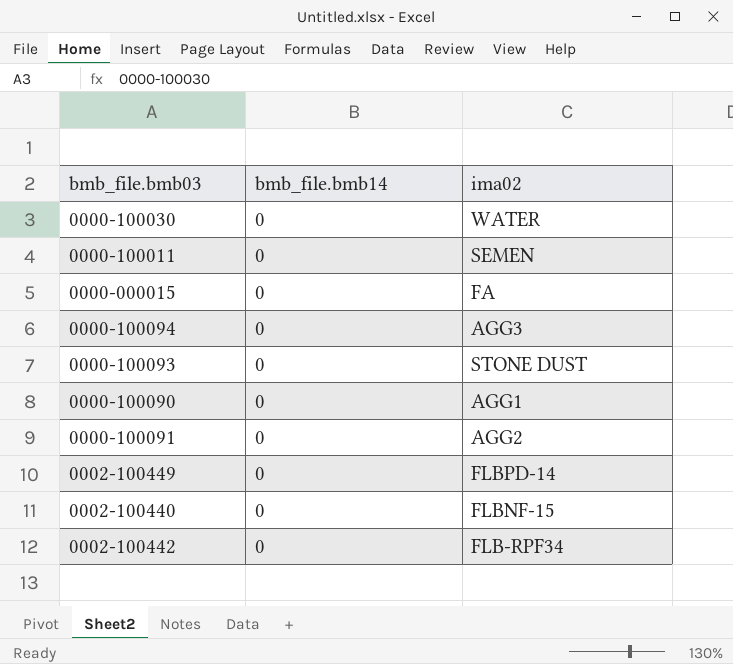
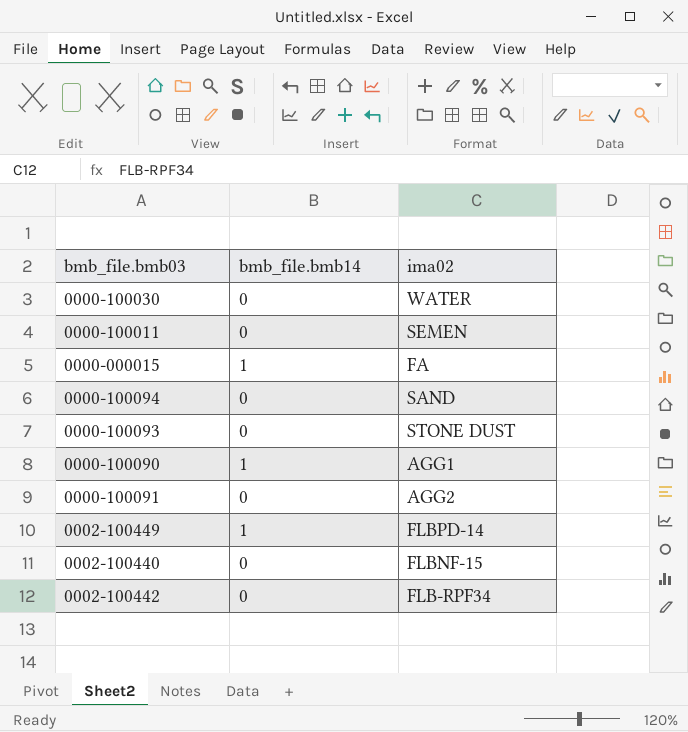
0000-000015 | bmb_file.bmb14: 0 -> 1
0000-100094 | ima02: AGG3 -> SAND
0000-100090 | bmb_file.bmb14: 0 -> 1
0002-100449 | bmb_file.bmb14: 0 -> 1

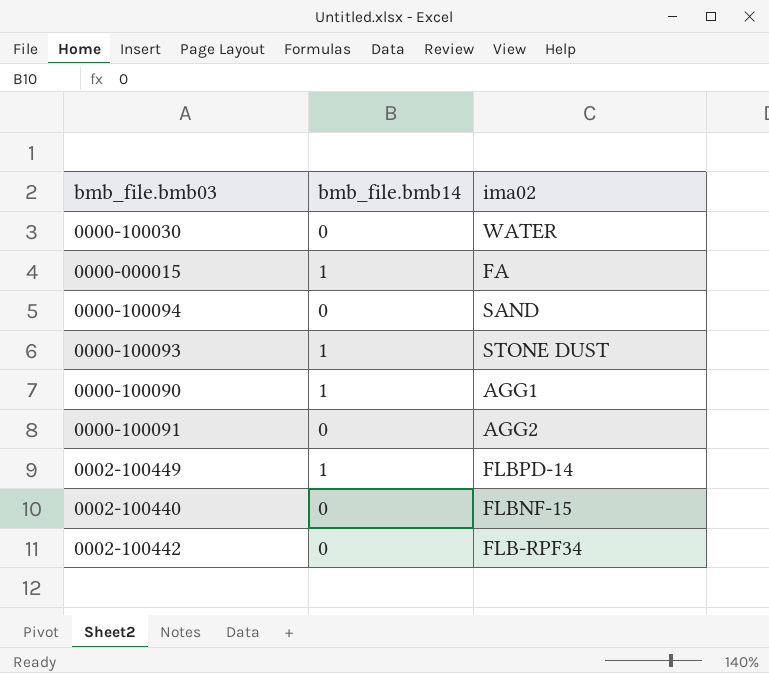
row 0000-100011: 0 | SEMEN -> none
0000-100093 | bmb_file.bmb14: 0 -> 1

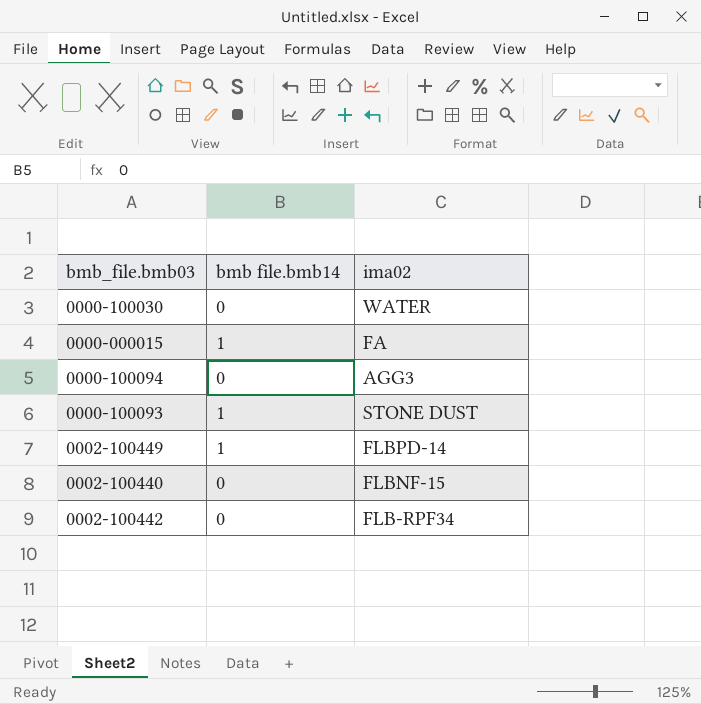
column name: bmb_file.bmb14 -> bmb file.bmb14
row 0000-100090: 1 | AGG1 -> none
row 0000-100091: 0 | AGG2 -> none
0000-100094 | ima02: SAND -> AGG3

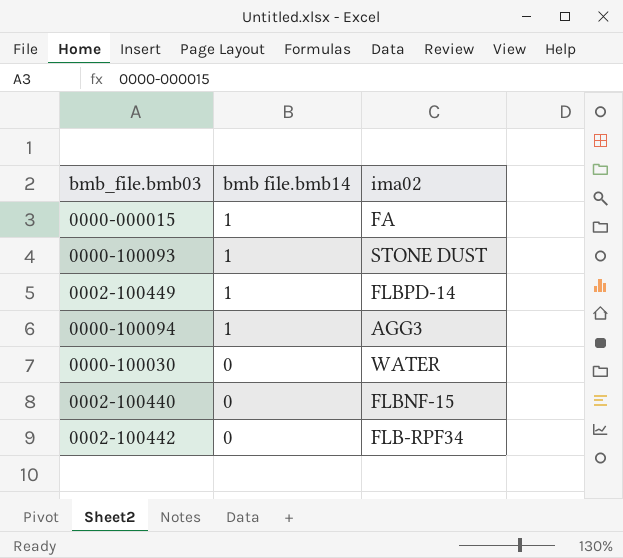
row order: none -> bmb file.bmb14 descending
0000-100094 | bmb file.bmb14: 0 -> 1

